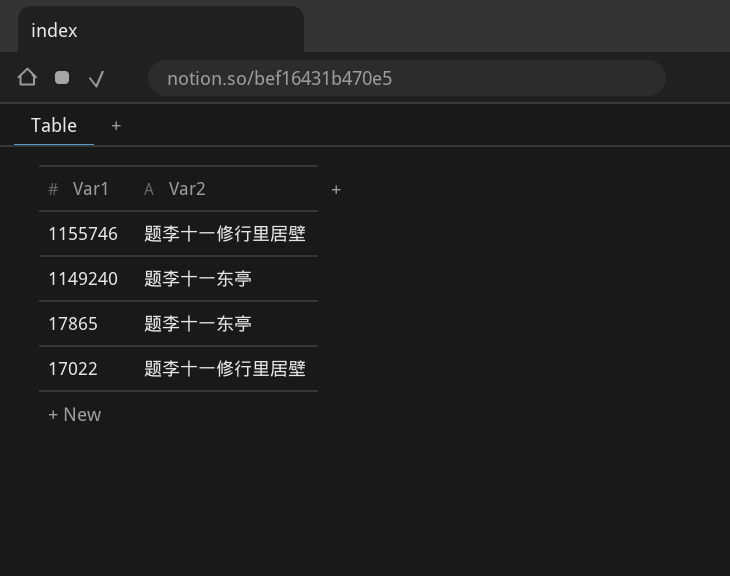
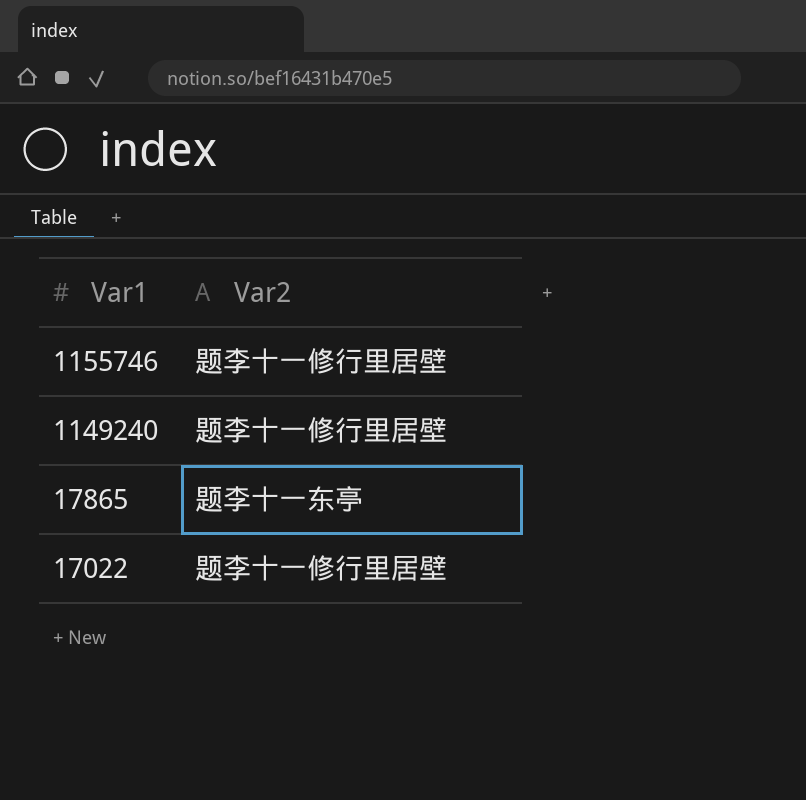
1149240 | Var2: 题李十一东亭 -> 题李十一修行里居壁

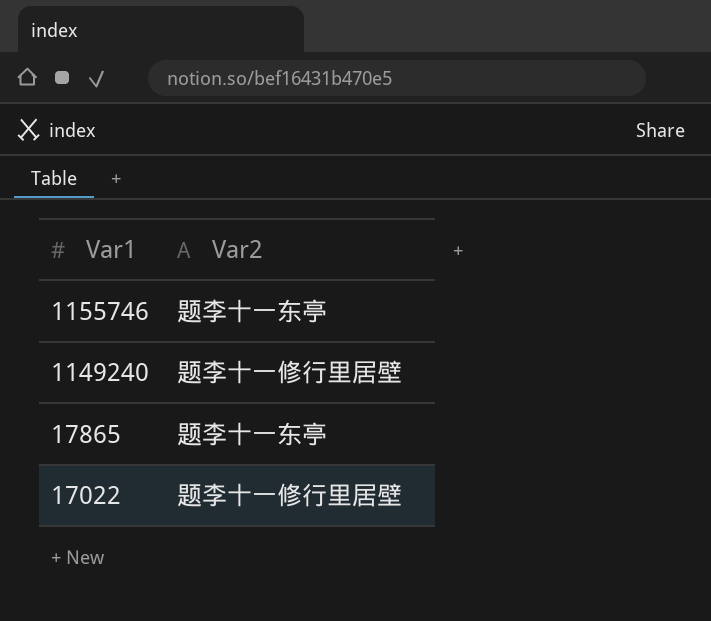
1155746 | Var2: 题李十一修行里居壁 -> 题李十一东亭

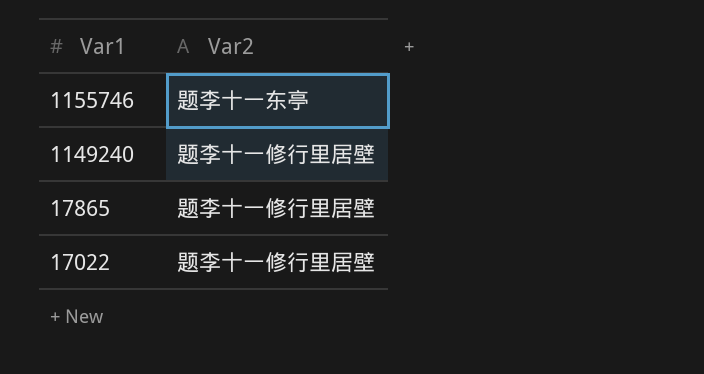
17865 | Var2: 题李十一东亭 -> 题李十一修行里居壁

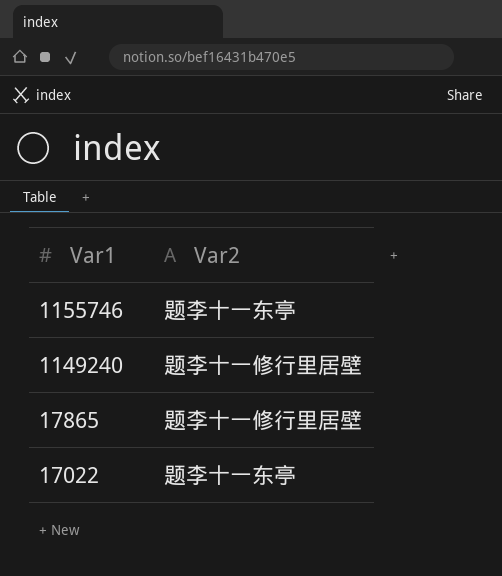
17022 | Var2: 题李十一修行里居壁 -> 题李十一东亭

